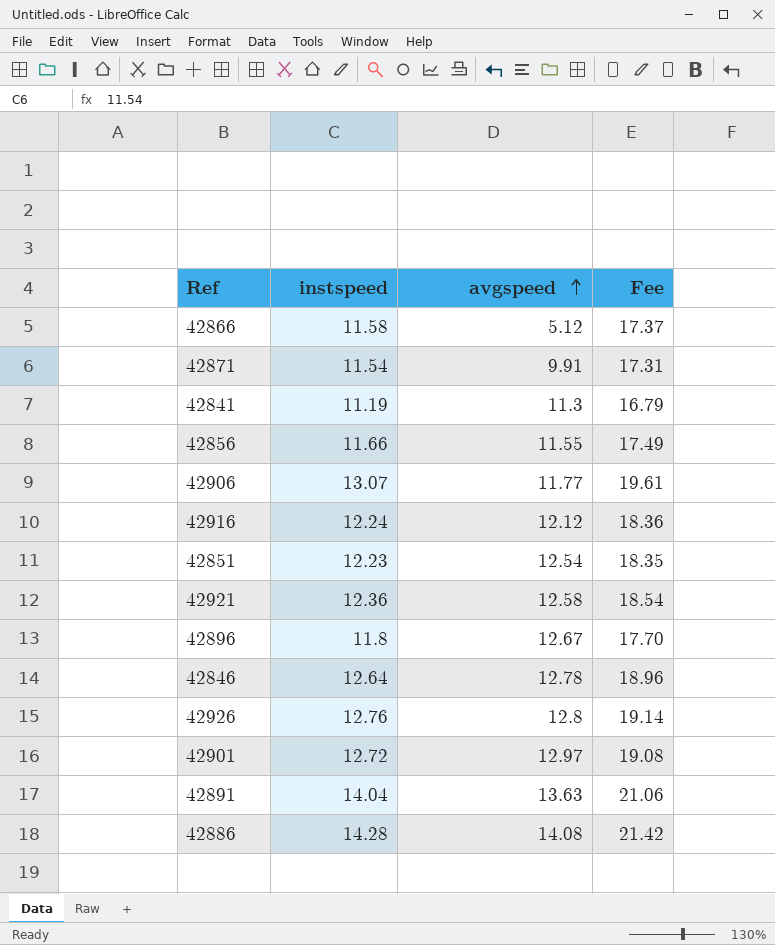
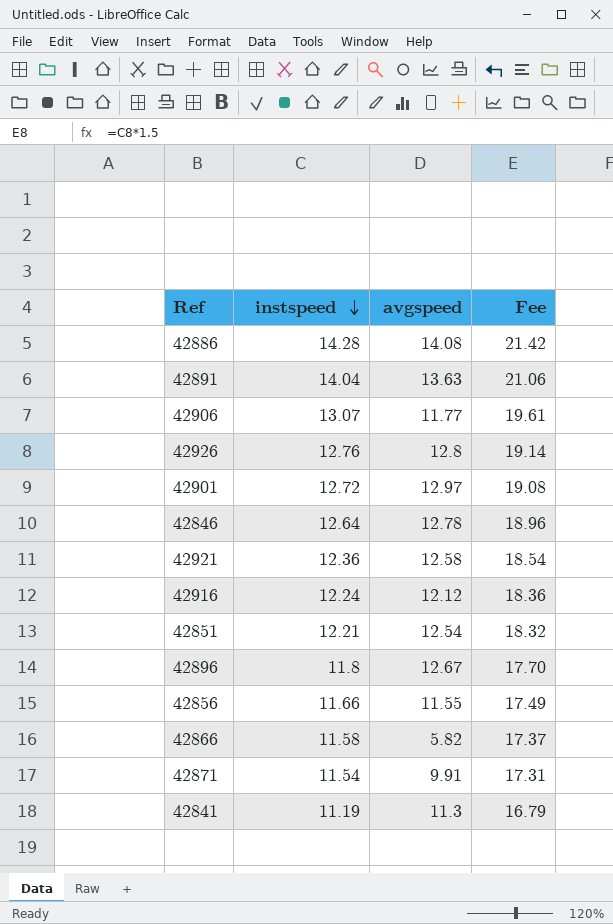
row order: avgspeed ascending -> instspeed descending
42851 | instspeed: 12.23 -> 12.21
42851 | Fee: 18.35 -> 18.32
42866 | avgspeed: 5.12 -> 5.82

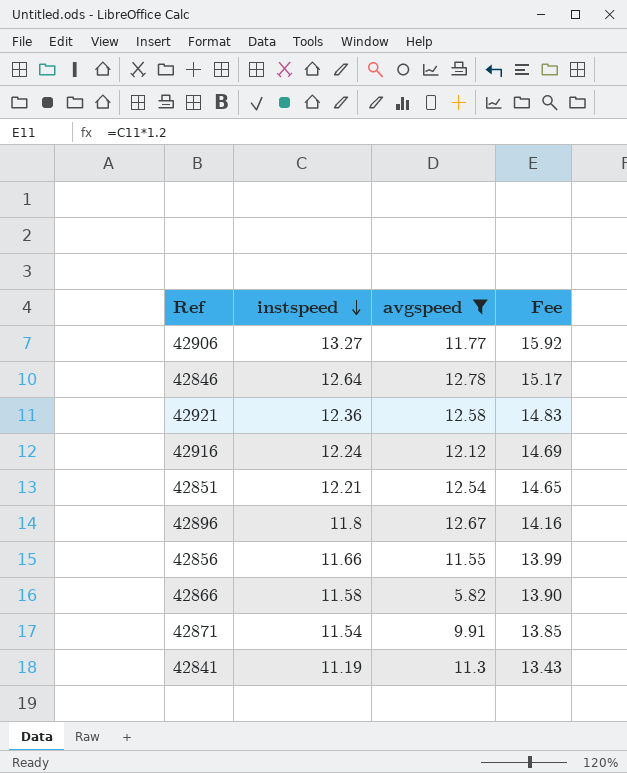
filter: none -> avgspeed <= 12.78
column Fee | formula: [instspeed] * 1.5 -> [instspeed] * 1.2
42906 | instspeed: 13.07 -> 13.27

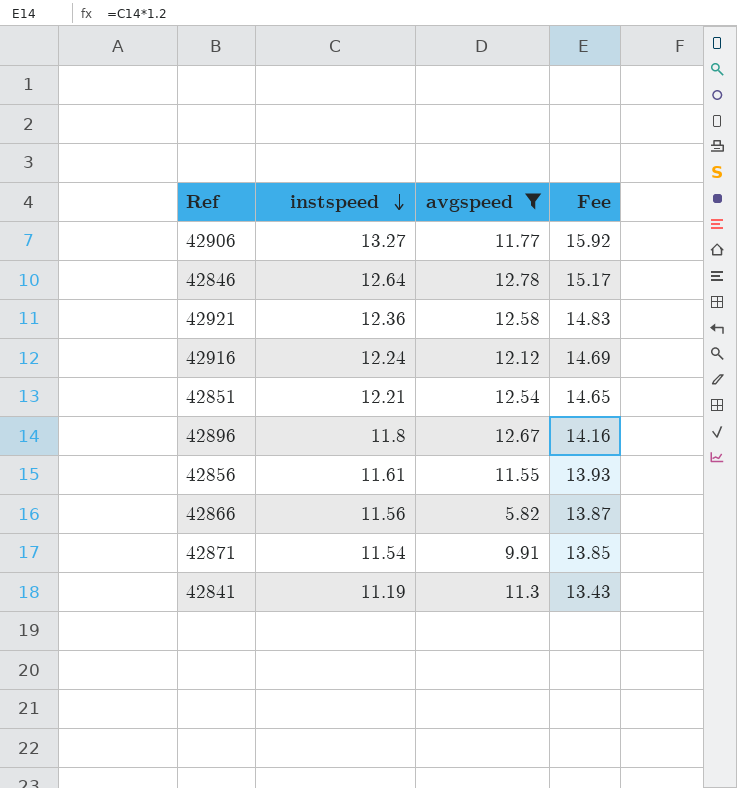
42856 | instspeed: 11.66 -> 11.61
42856 | Fee: 13.99 -> 13.93
42866 | instspeed: 11.58 -> 11.56
42866 | Fee: 13.90 -> 13.87

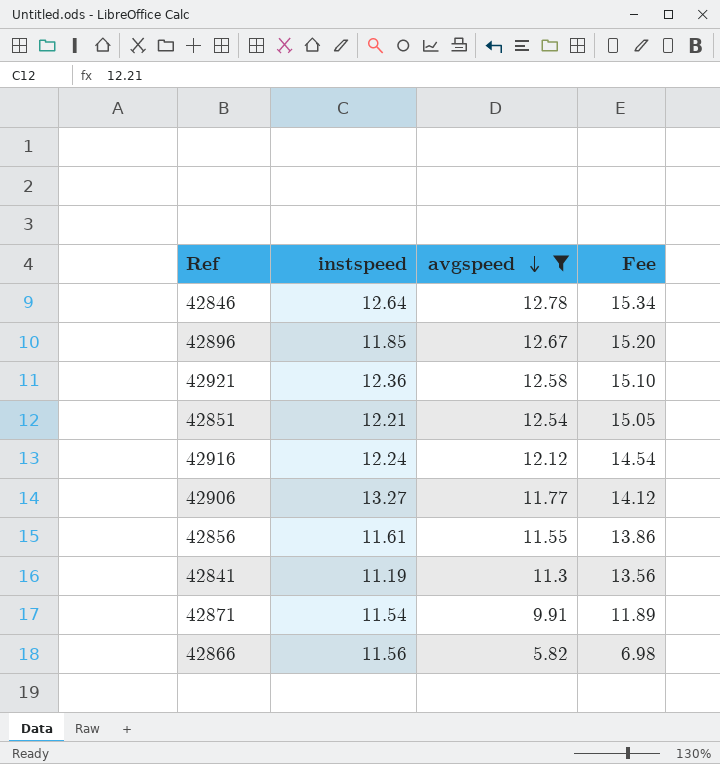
row order: instspeed descending -> avgspeed descending
column Fee | formula: [instspeed] * 1.2 -> [avgspeed] * 1.2
42896 | instspeed: 11.8 -> 11.85

